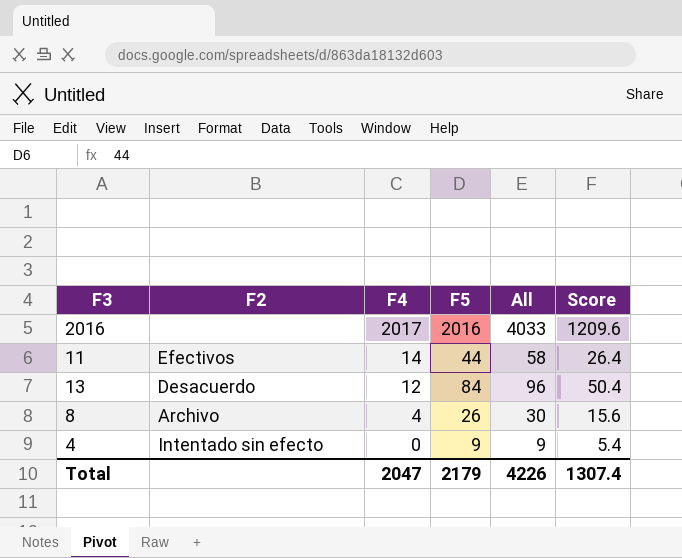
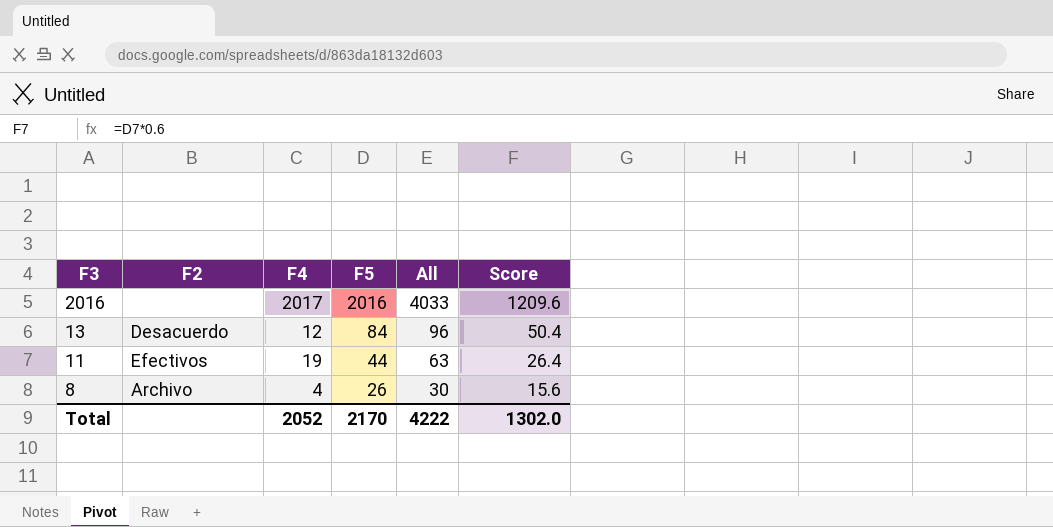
row order: F4 descending -> F3 descending
row 4: Intentado sin efecto | 0 | 9 | 9 | 5.4 -> none
11 | F4: 14 -> 19
11 | All: 58 -> 63
Total | F4: 2047 -> 2052
Total | F5: 2179 -> 2170
Total | All: 4226 -> 4222
Total | Score: 1307.4 -> 1302.0

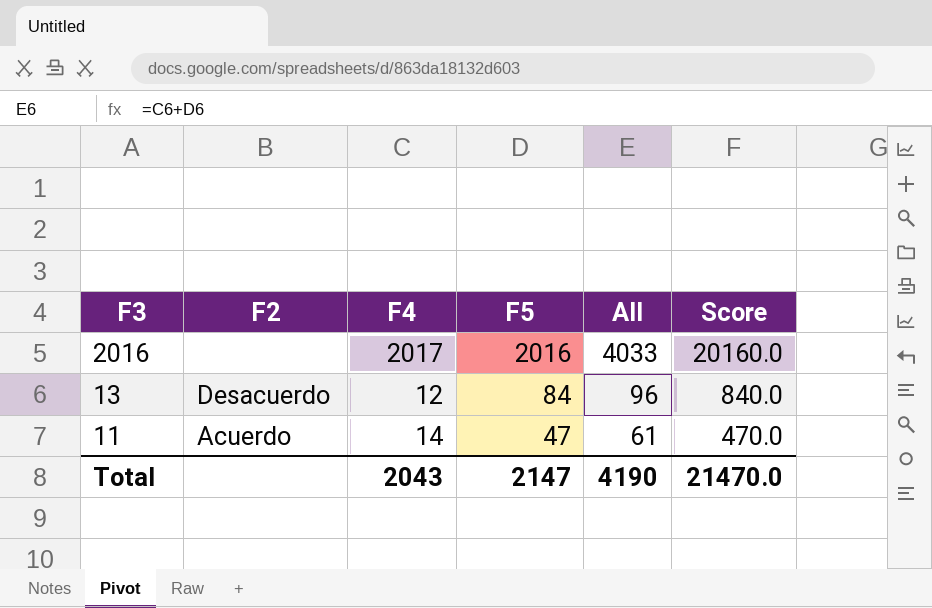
column Score | formula: [F5] * 0.6 -> [F5] * 10
row 8: Archivo | 4 | 26 | 30 | 15.6 -> none
11 | F2: Efectivos -> Acuerdo
11 | F4: 19 -> 14
11 | F5: 44 -> 47
11 | All: 63 -> 61
Total | F4: 2052 -> 2043
Total | F5: 2170 -> 2147
Total | All: 4222 -> 4190
Total | Score: 1302.0 -> 21470.0

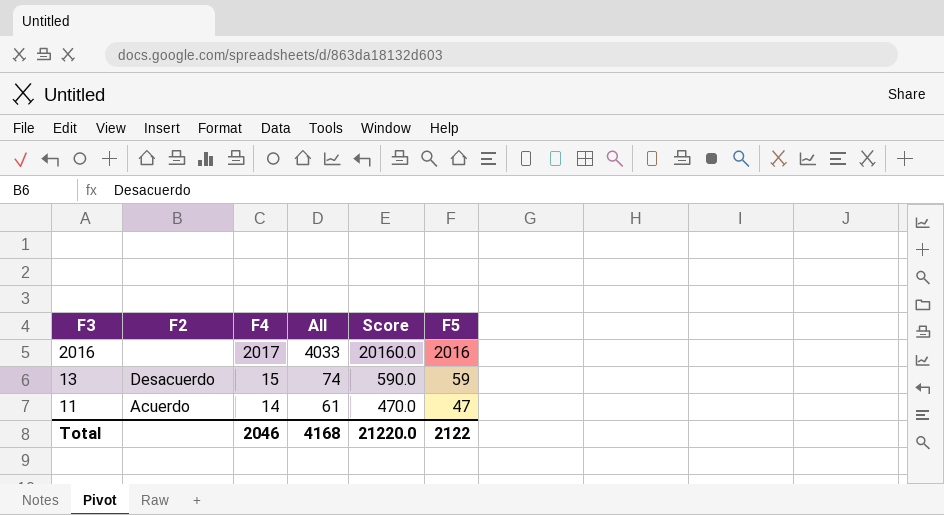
column F5 | position: 4 -> 6
13 | F4: 12 -> 15
13 | All: 96 -> 74
13 | Score: 840.0 -> 590.0
13 | F5: 84 -> 59
Total | F4: 2043 -> 2046
Total | All: 4190 -> 4168
Total | Score: 21470.0 -> 21220.0
Total | F5: 2147 -> 2122

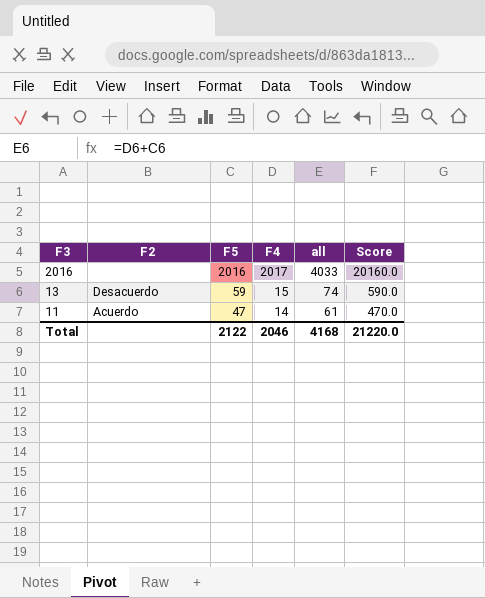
column F5 | position: 6 -> 3
column name: All -> all

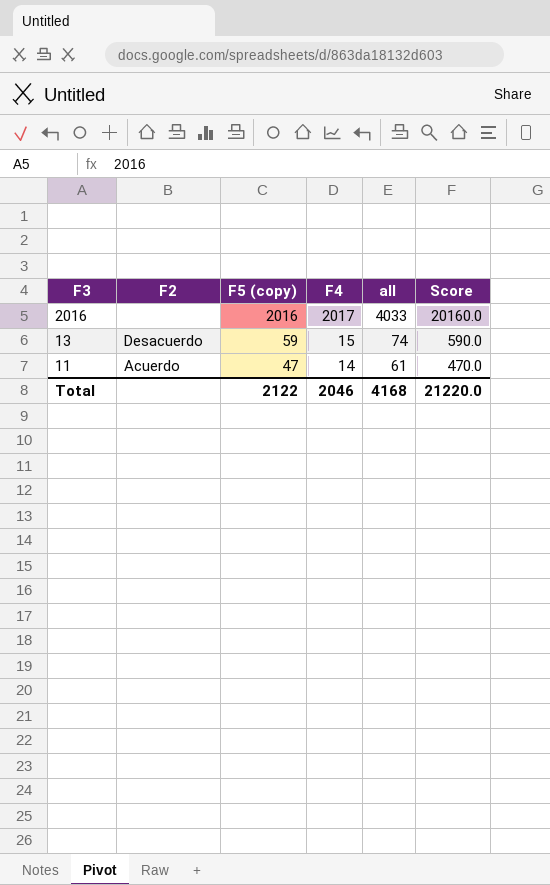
column name: F5 -> F5 (copy)

